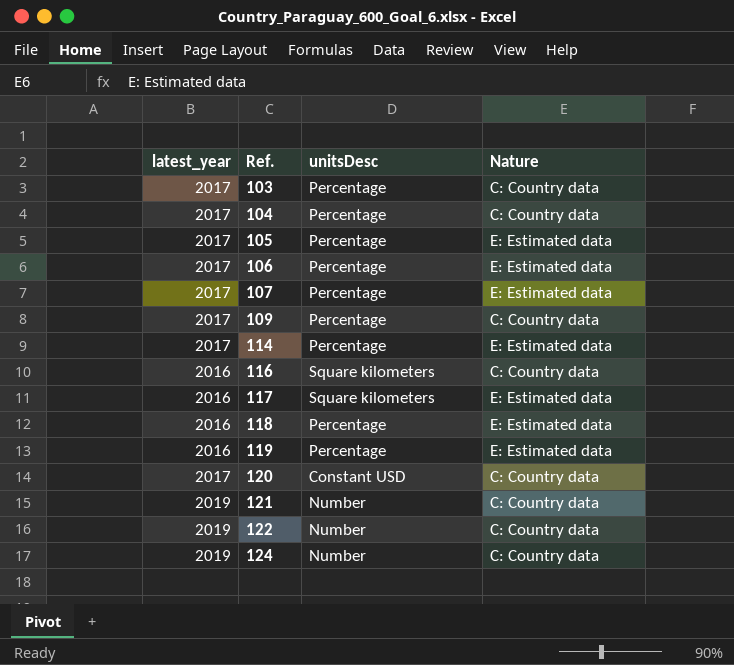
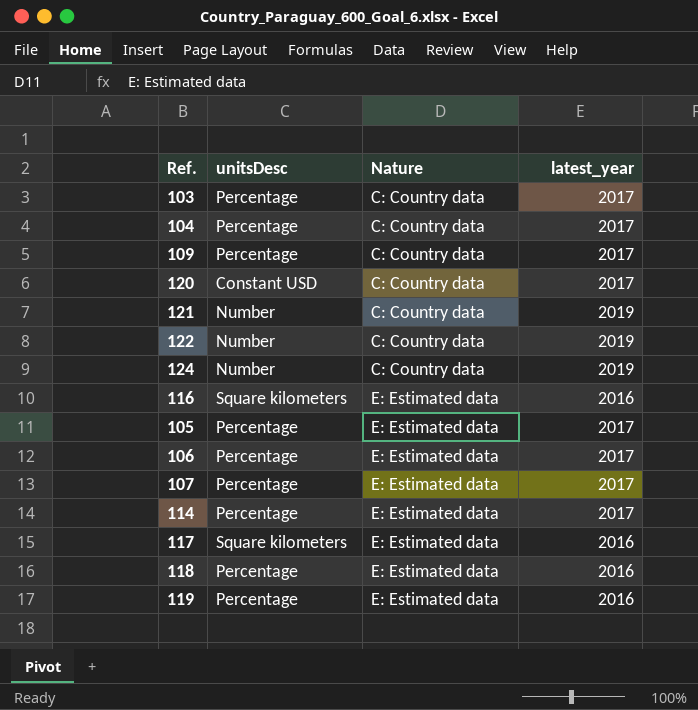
row order: Ref. ascending -> Nature ascending
column latest_year | position: 1 -> 4
116 | Nature: C: Country data -> E: Estimated data

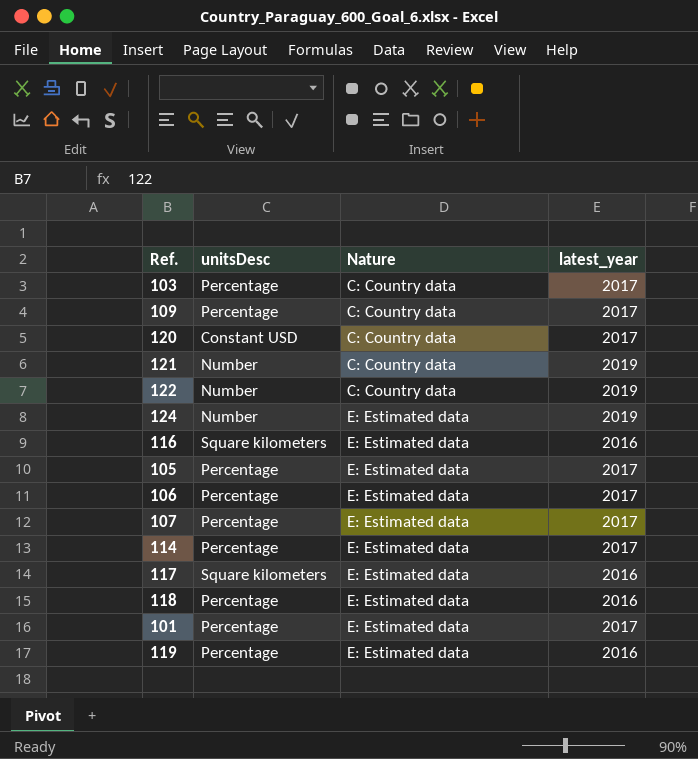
row 104: Percentage | C: Country data | 2017 -> none
124 | Nature: C: Country data -> E: Estimated data
row 101: none -> Percentage | E: Estimated data | 2017

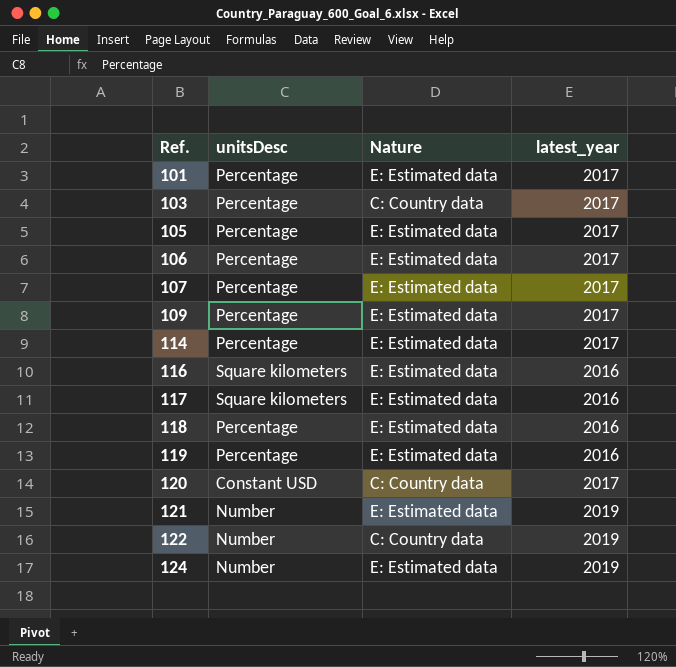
row order: Nature ascending -> Ref. ascending
109 | Nature: C: Country data -> E: Estimated data
121 | Nature: C: Country data -> E: Estimated data

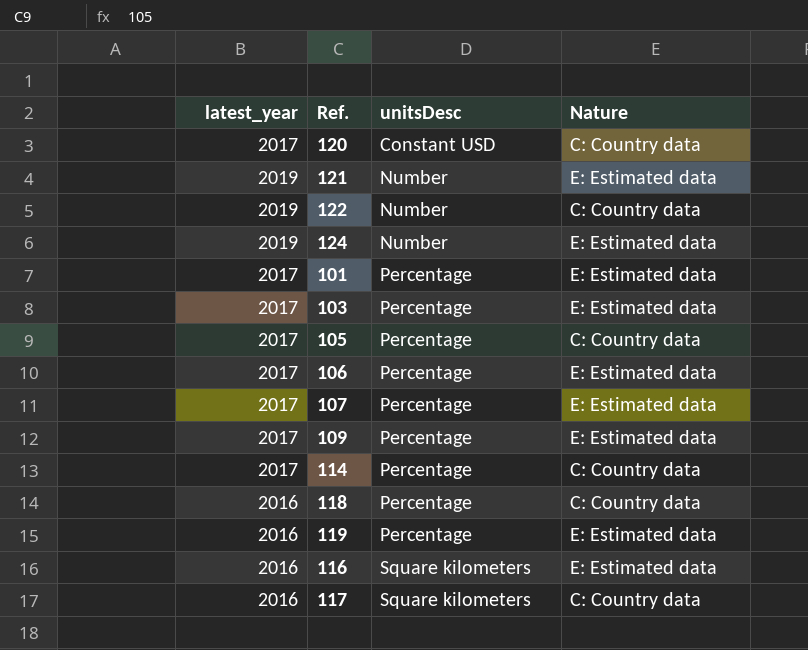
row order: Ref. ascending -> unitsDesc ascending
column latest_year | position: 4 -> 1
103 | Nature: C: Country data -> E: Estimated data
105 | Nature: E: Estimated data -> C: Country data
114 | Nature: E: Estimated data -> C: Country data
118 | Nature: E: Estimated data -> C: Country data
117 | Nature: E: Estimated data -> C: Country data

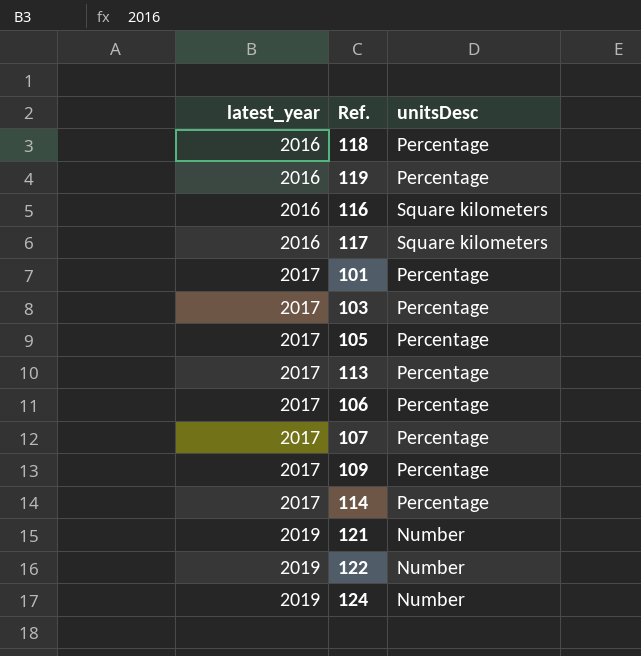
row order: unitsDesc ascending -> latest_year ascending
column Nature | position: 4 -> none
row 120: 2017 | Constant USD | C: Country data -> none
row 113: none -> 2017 | Percentage

